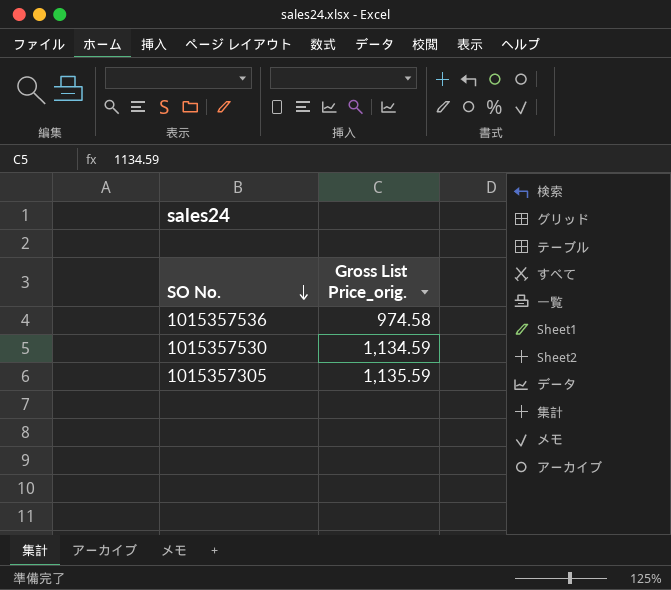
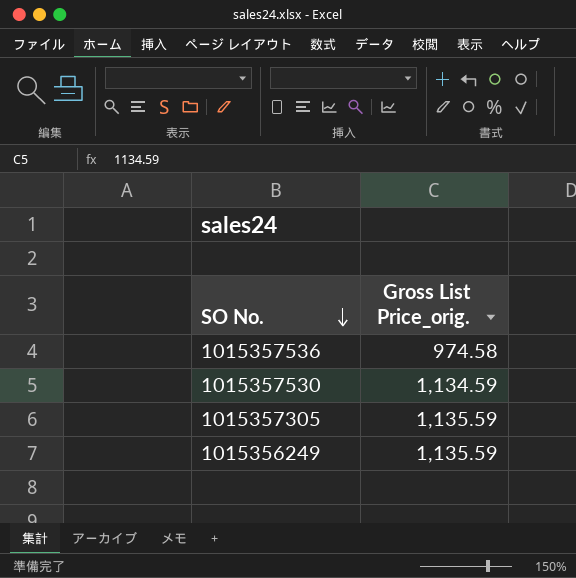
row 1015356249: none -> 1,135.59

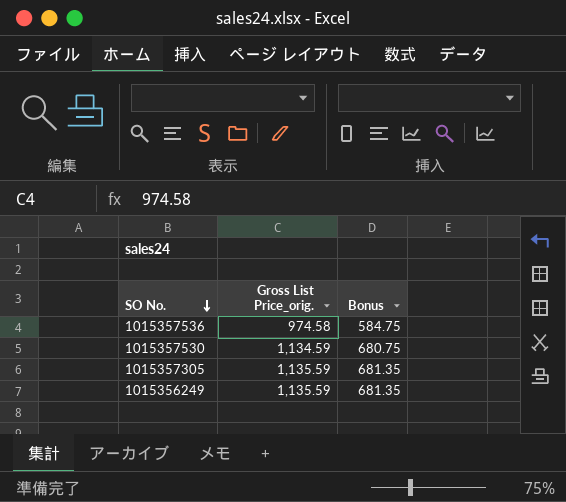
column Bonus | formula: none -> [Gross List Price_orig.] * 0.6

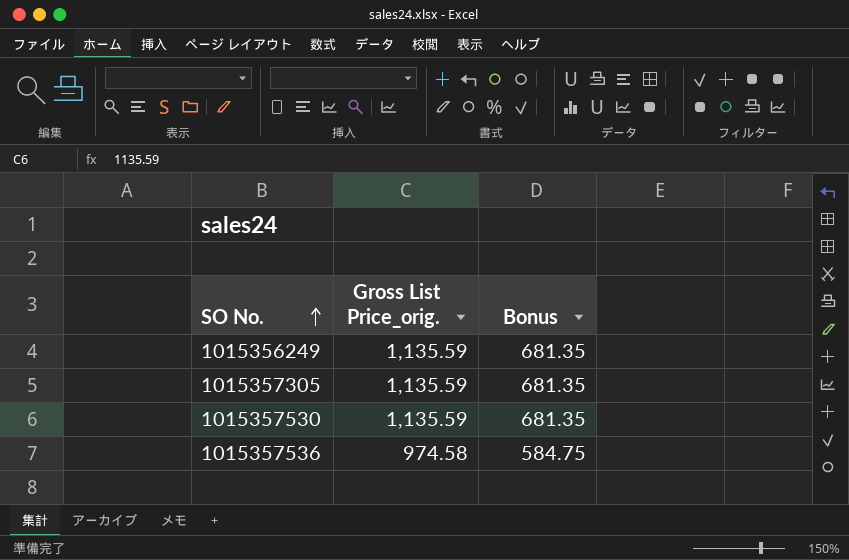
row order: SO No. descending -> SO No. ascending
1015357530 | Gross List Price_orig.: 1,134.59 -> 1,135.59
1015357530 | Bonus: 680.75 -> 681.35

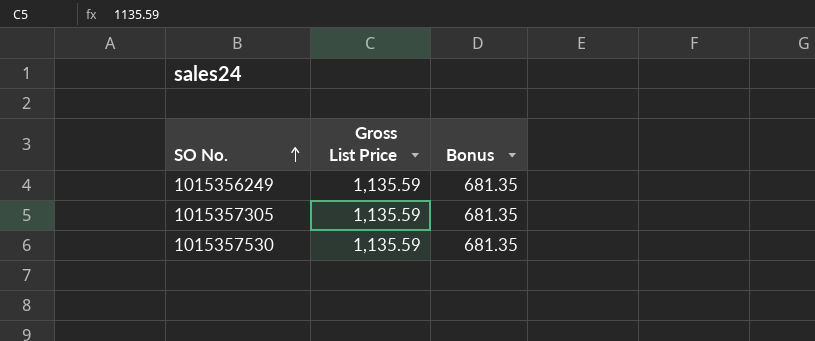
column name: Gross List Price_orig. -> Gross List Price
row 1015357536: 974.58 | 584.75 -> none

